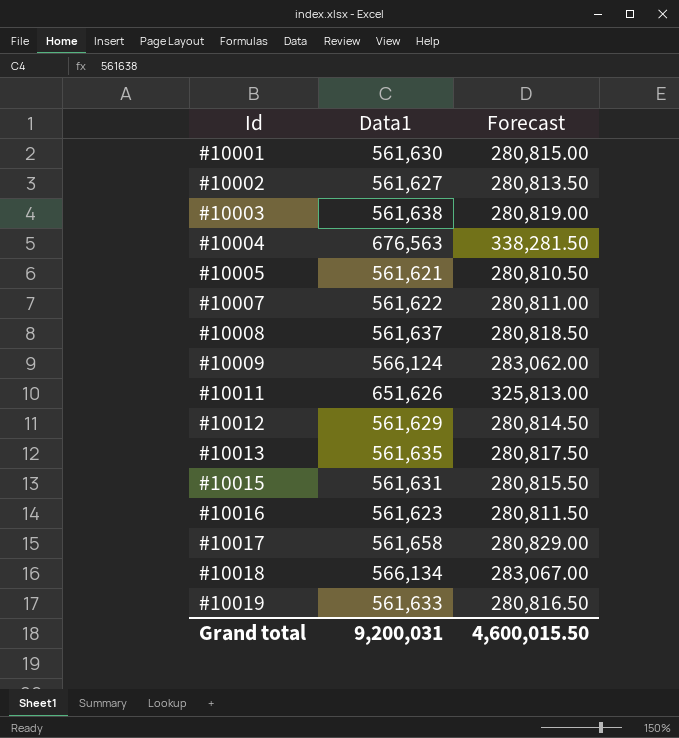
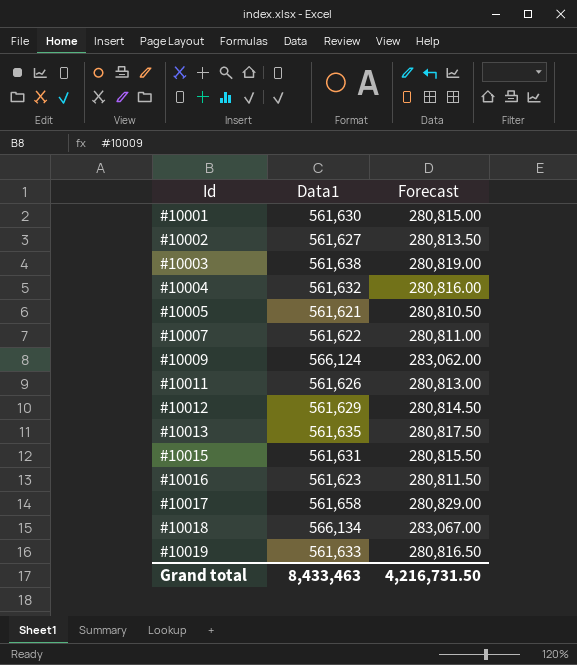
row #10008: 561,637 | 280,818.50 -> none
#10004 | Data1: 676,563 -> 561,632
#10004 | Forecast: 338,281.50 -> 280,816.00
#10011 | Data1: 651,626 -> 561,626
#10011 | Forecast: 325,813.00 -> 280,813.00
Grand total | Data1: 9,200,031 -> 8,433,463
Grand total | Forecast: 4,600,015.50 -> 4,216,731.50

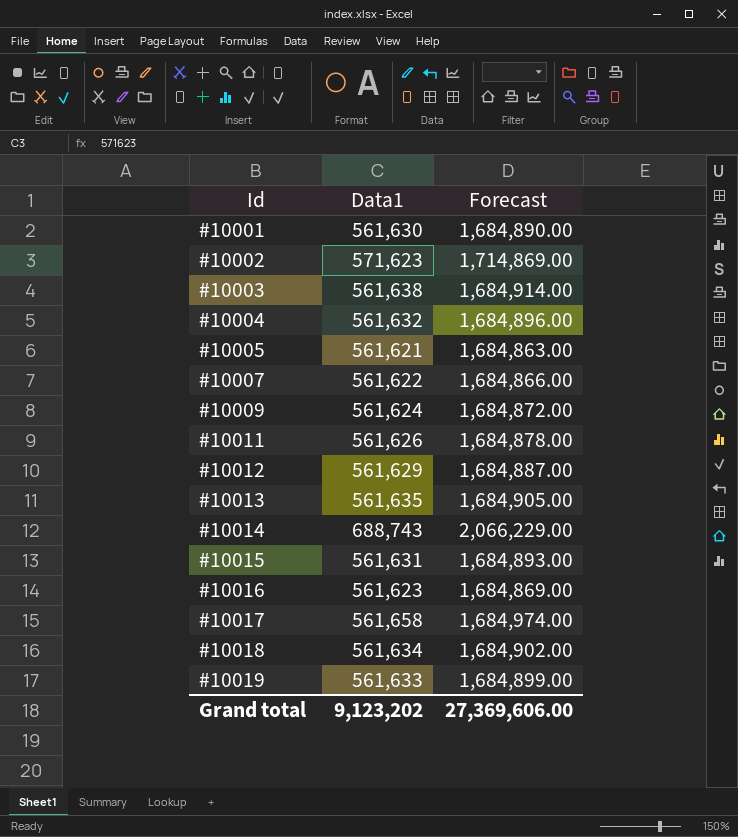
column Forecast | formula: [Data1] * 0.5 -> [Data1] * 3
#10002 | Data1: 561,627 -> 571,623
#10009 | Data1: 566,124 -> 561,624
row #10014: none -> 688,743 | 2,066,229.00
#10018 | Data1: 566,134 -> 561,634
Grand total | Data1: 8,433,463 -> 9,123,202
Grand total | Forecast: 4,216,731.50 -> 27,369,606.00

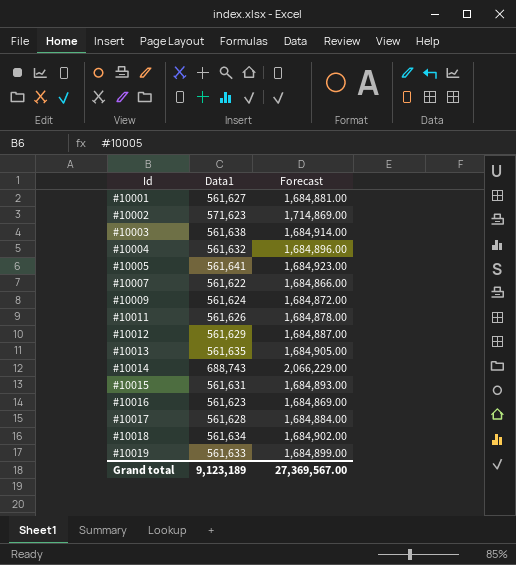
#10001 | Data1: 561,630 -> 561,627
#10001 | Forecast: 1,684,890.00 -> 1,684,881.00
#10005 | Data1: 561,621 -> 561,641
#10005 | Forecast: 1,684,863.00 -> 1,684,923.00
#10017 | Data1: 561,658 -> 561,628
#10017 | Forecast: 1,684,974.00 -> 1,684,884.00
Grand total | Data1: 9,123,202 -> 9,123,189
Grand total | Forecast: 27,369,606.00 -> 27,369,567.00

